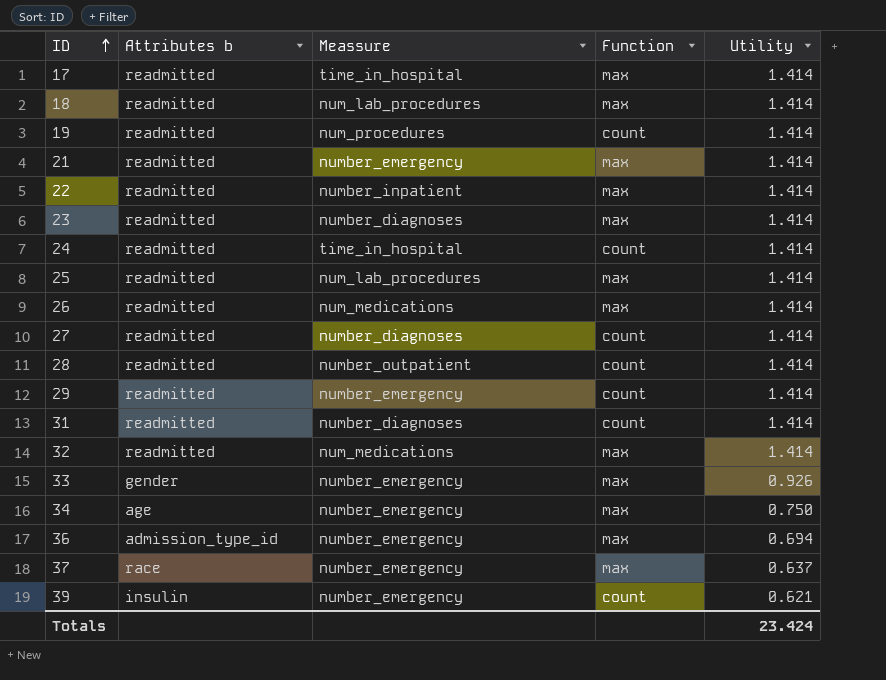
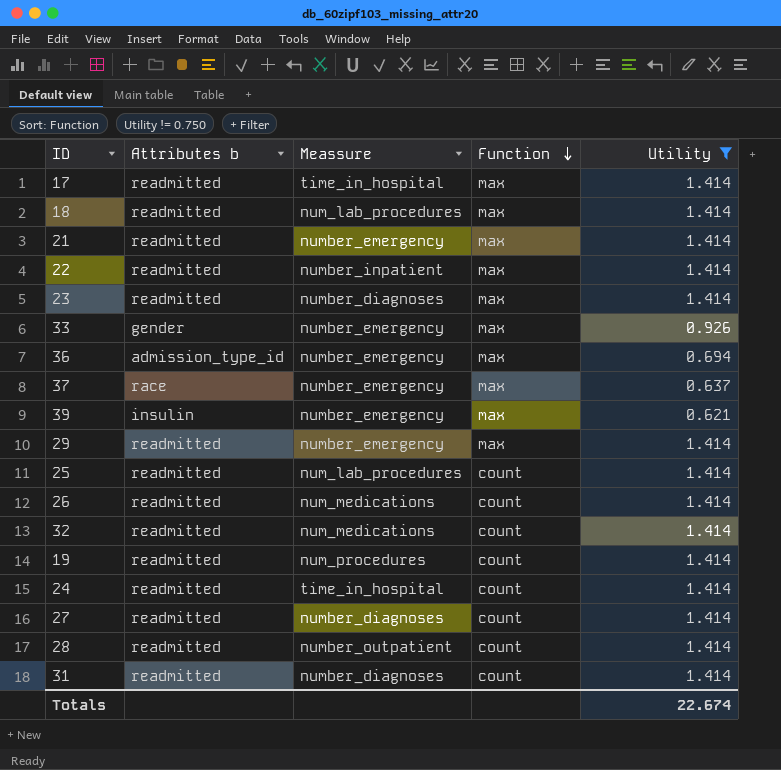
filter: none -> Utility != 0.750
row order: ID ascending -> Function descending
39 | Function: count -> max
29 | Function: count -> max
25 | Function: max -> count
26 | Function: max -> count
32 | Function: max -> count
Totals | Utility: 23.424 -> 22.674

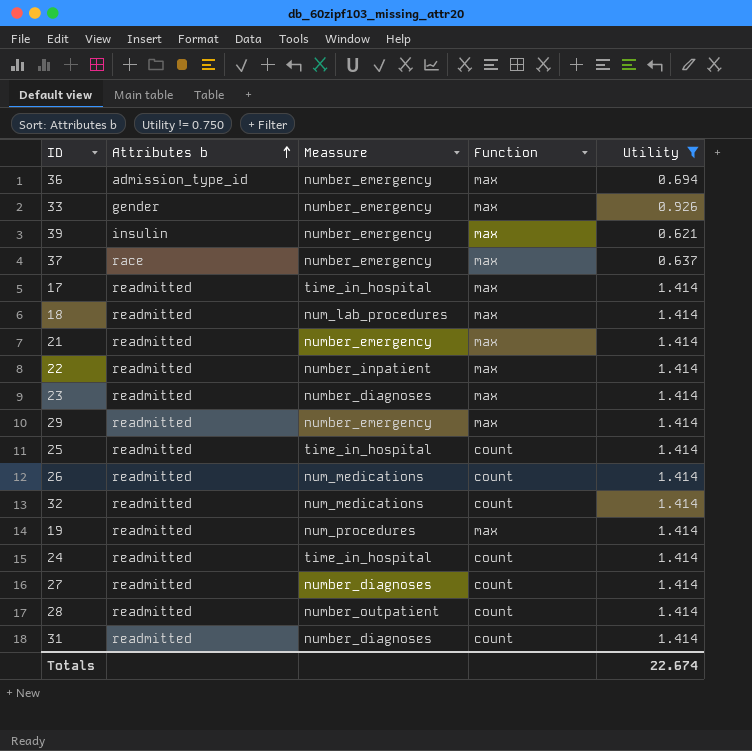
row order: Function descending -> Attributes b ascending
25 | Meassure: num_lab_procedures -> time_in_hospital
19 | Function: count -> max

